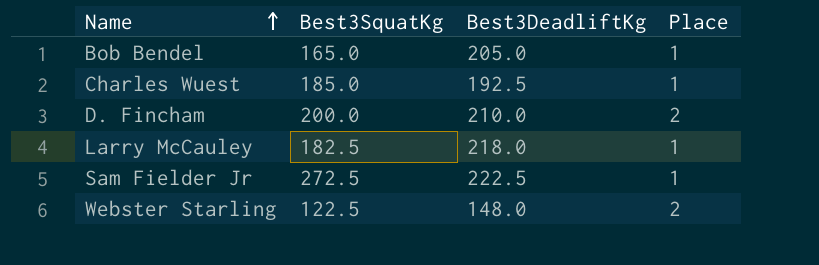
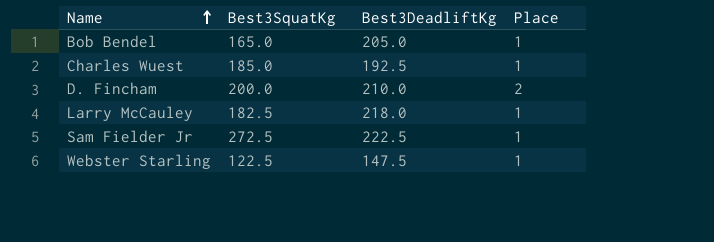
Webster Starling | Best3DeadliftKg: 148.0 -> 147.5
Webster Starling | Place: 2 -> 1

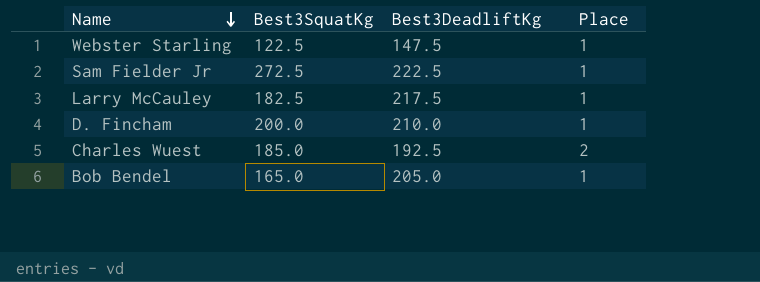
row order: Name ascending -> Name descending
Larry McCauley | Best3DeadliftKg: 218.0 -> 217.5
D. Fincham | Place: 2 -> 1
Charles Wuest | Place: 1 -> 2

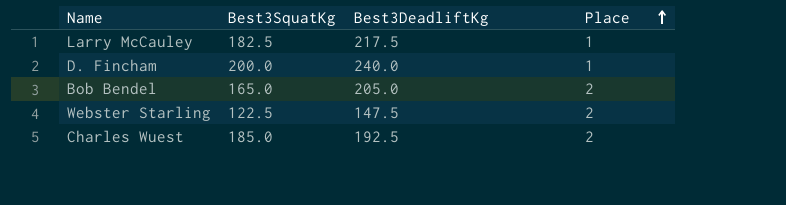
row order: Name descending -> Place ascending
row Sam Fielder Jr: 272.5 | 222.5 | 1 -> none
D. Fincham | Best3DeadliftKg: 210.0 -> 240.0
Bob Bendel | Place: 1 -> 2
Webster Starling | Place: 1 -> 2

